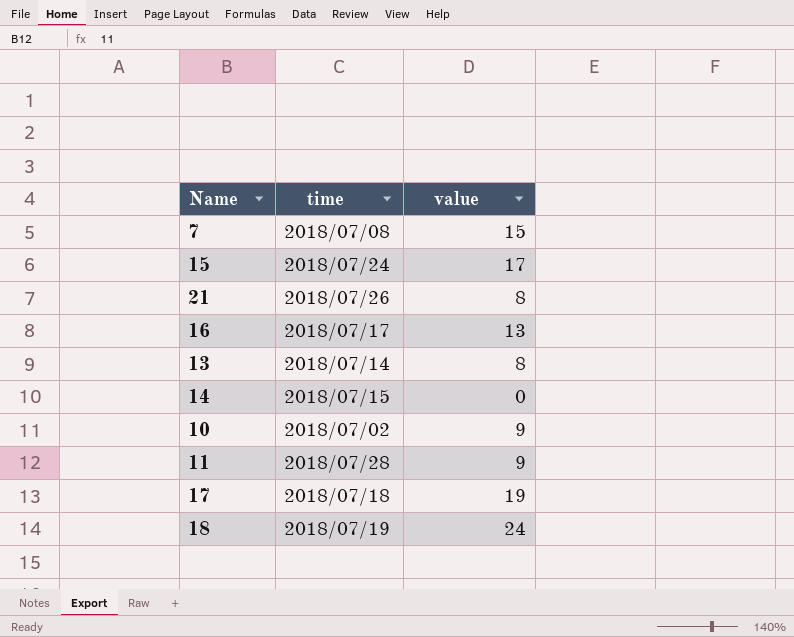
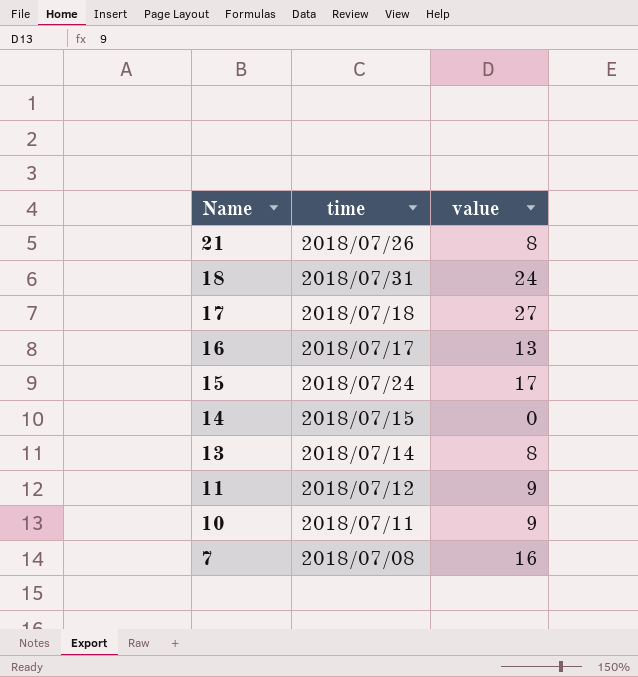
row order: none -> Name descending
18 | time: 2018/07/19 -> 2018/07/31
17 | value: 19 -> 27
11 | time: 2018/07/28 -> 2018/07/12
10 | time: 2018/07/02 -> 2018/07/11
7 | value: 15 -> 16

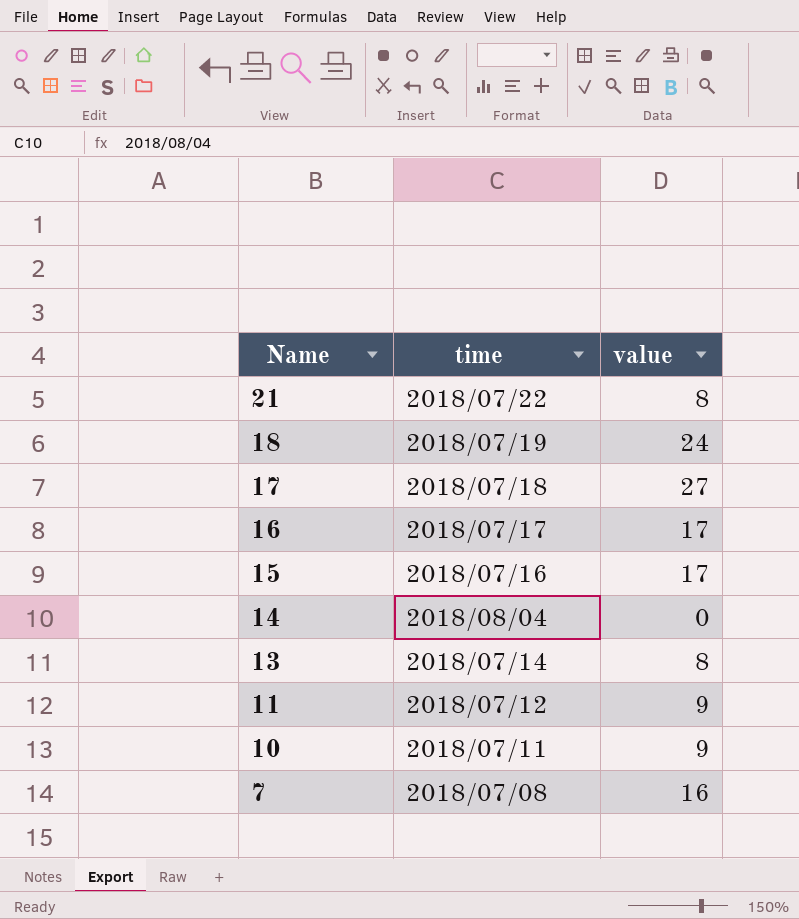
21 | time: 2018/07/26 -> 2018/07/22
18 | time: 2018/07/31 -> 2018/07/19
16 | value: 13 -> 17
15 | time: 2018/07/24 -> 2018/07/16
14 | time: 2018/07/15 -> 2018/08/04

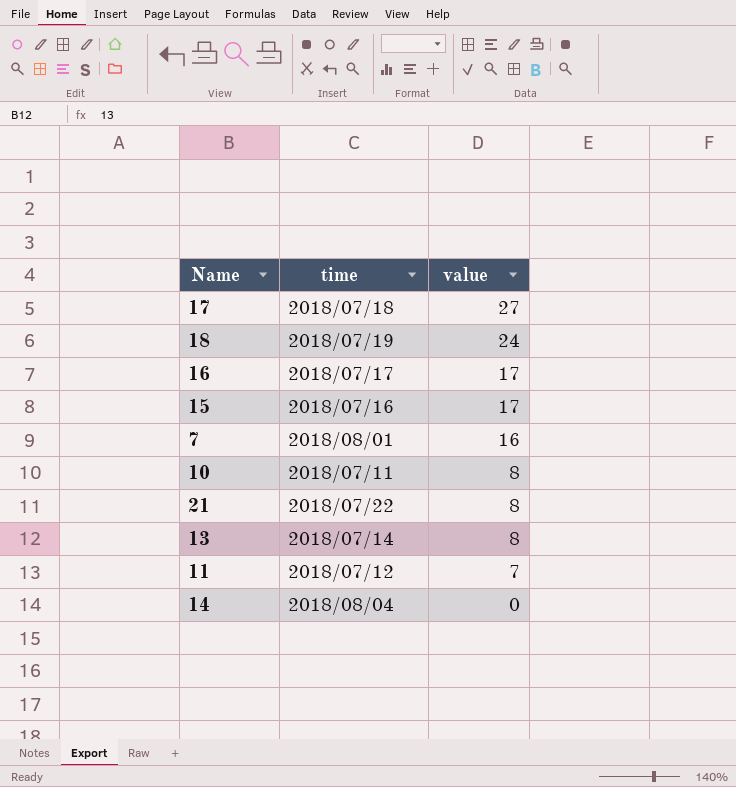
row order: Name descending -> value descending
7 | time: 2018/07/08 -> 2018/08/01
10 | value: 9 -> 8
11 | value: 9 -> 7

